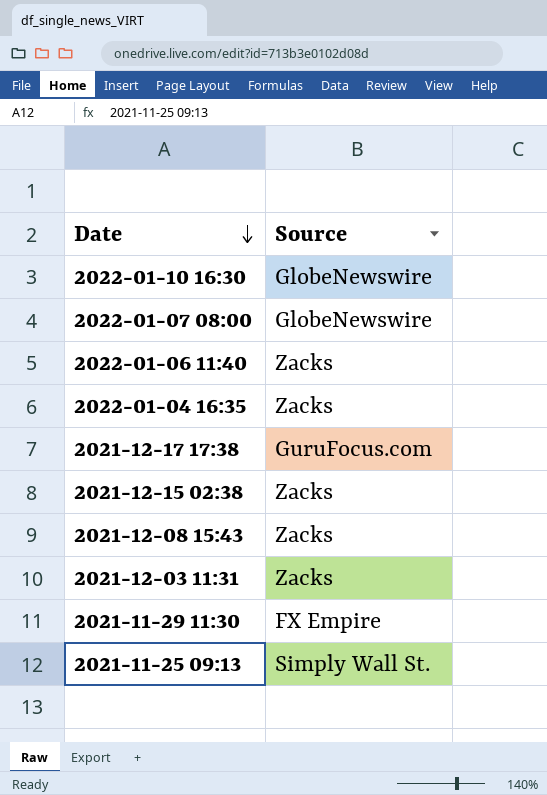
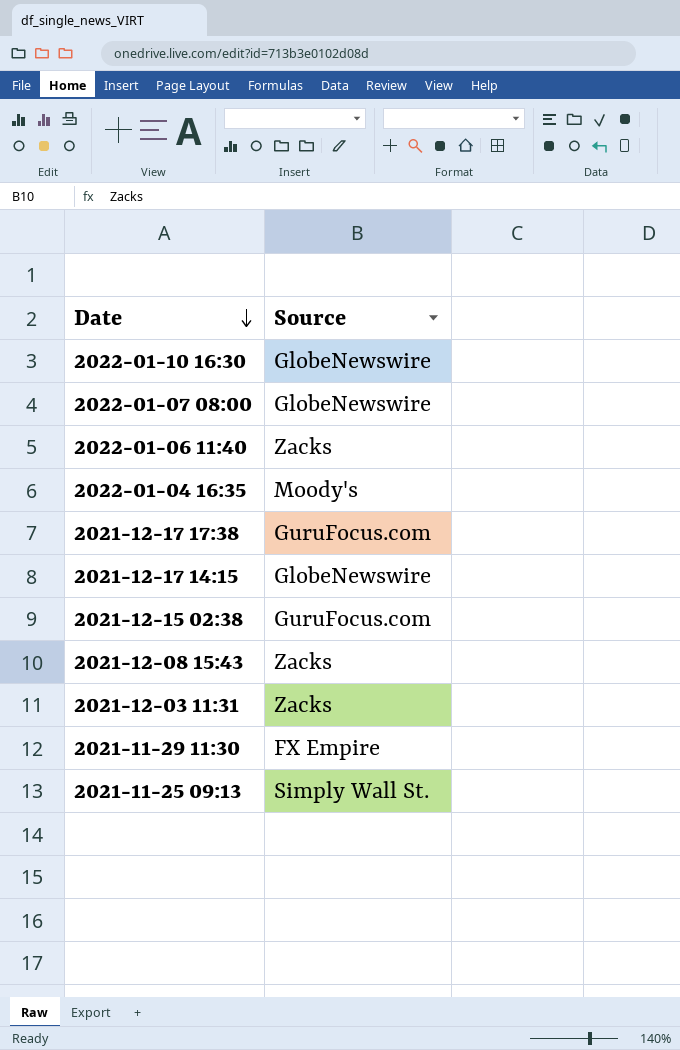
2022-01-04 16:35 | Source: Zacks -> Moody's
row 2021-12-17 14:15: none -> GlobeNewswire
2021-12-15 02:38 | Source: Zacks -> GuruFocus.com

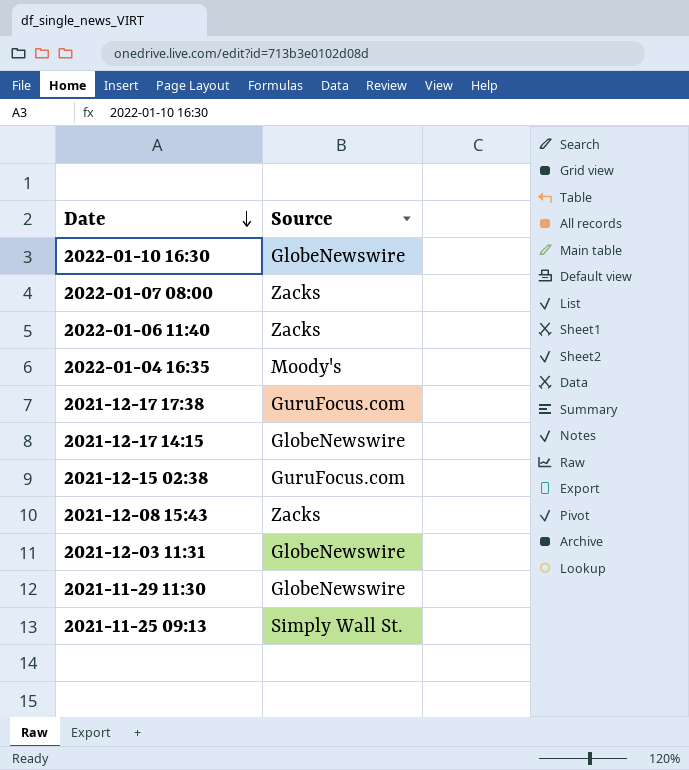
2022-01-07 08:00 | Source: GlobeNewswire -> Zacks
2021-12-03 11:31 | Source: Zacks -> GlobeNewswire
2021-11-29 11:30 | Source: FX Empire -> GlobeNewswire

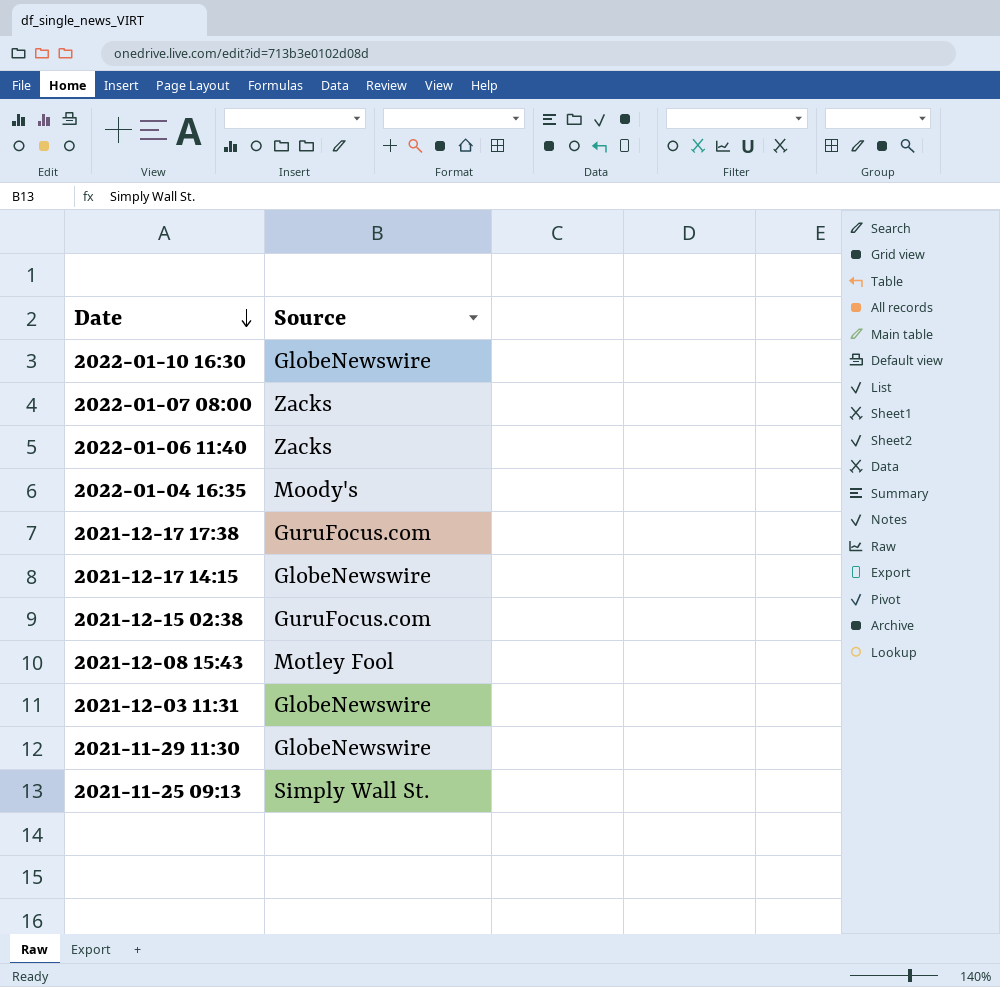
2021-12-08 15:43 | Source: Zacks -> Motley Fool

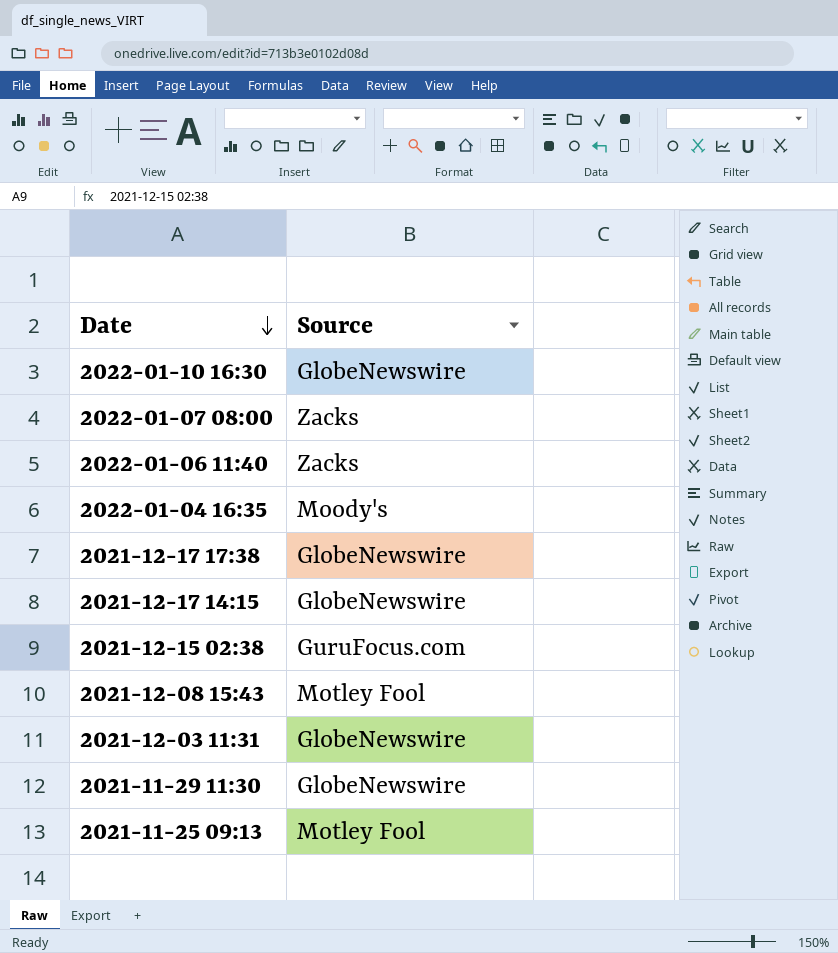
2021-12-17 17:38 | Source: GuruFocus.com -> GlobeNewswire
2021-11-25 09:13 | Source: Simply Wall St. -> Motley Fool

